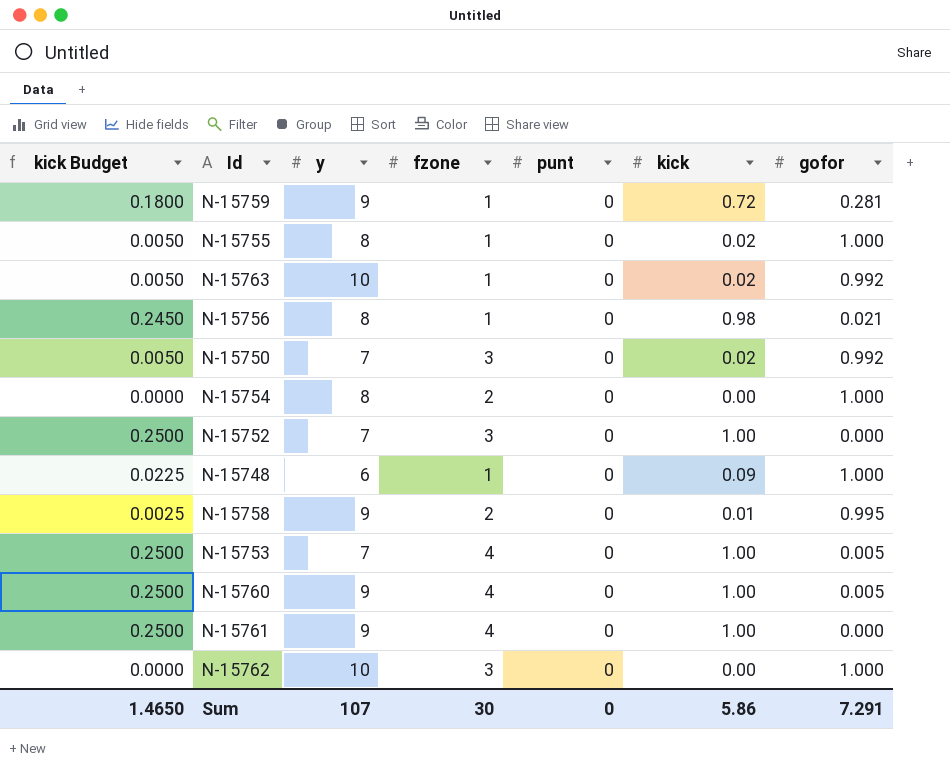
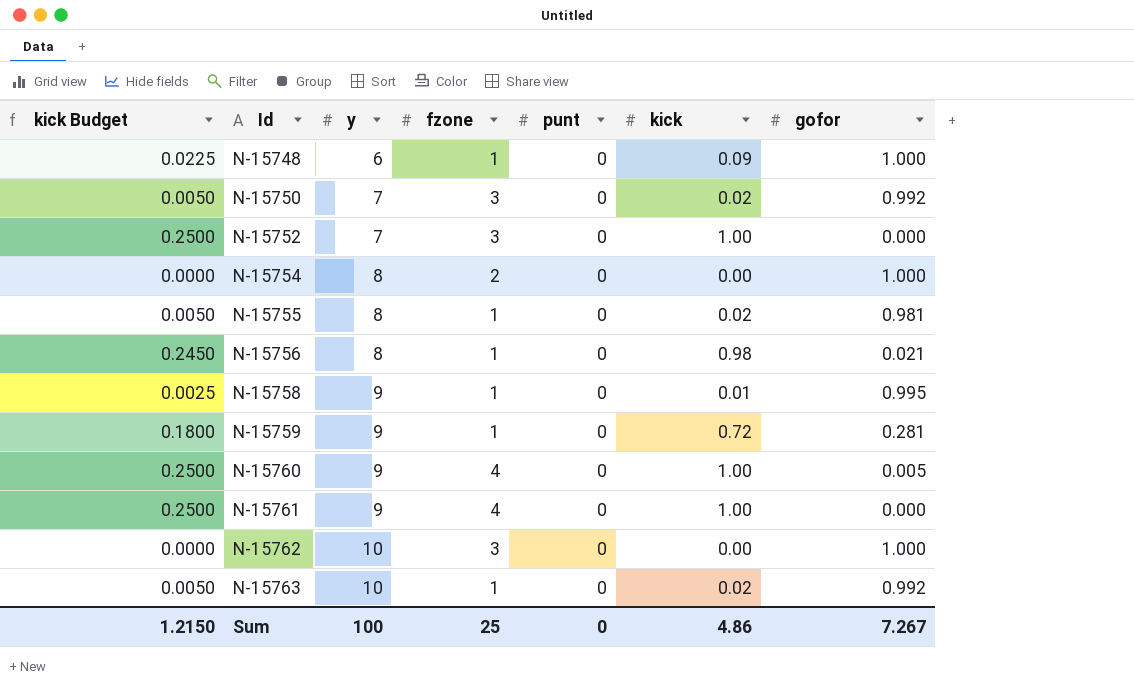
row order: none -> Id ascending
row N-15753: 0.2500 | 7 | 4 | 0 | 1.00 | 0.005 -> none
N-15755 | gofor: 1.000 -> 0.981
N-15758 | fzone: 2 -> 1
Sum | kick Budget: 1.4650 -> 1.2150
Sum | y: 107 -> 100
Sum | fzone: 30 -> 25
Sum | kick: 5.86 -> 4.86
Sum | gofor: 7.291 -> 7.267

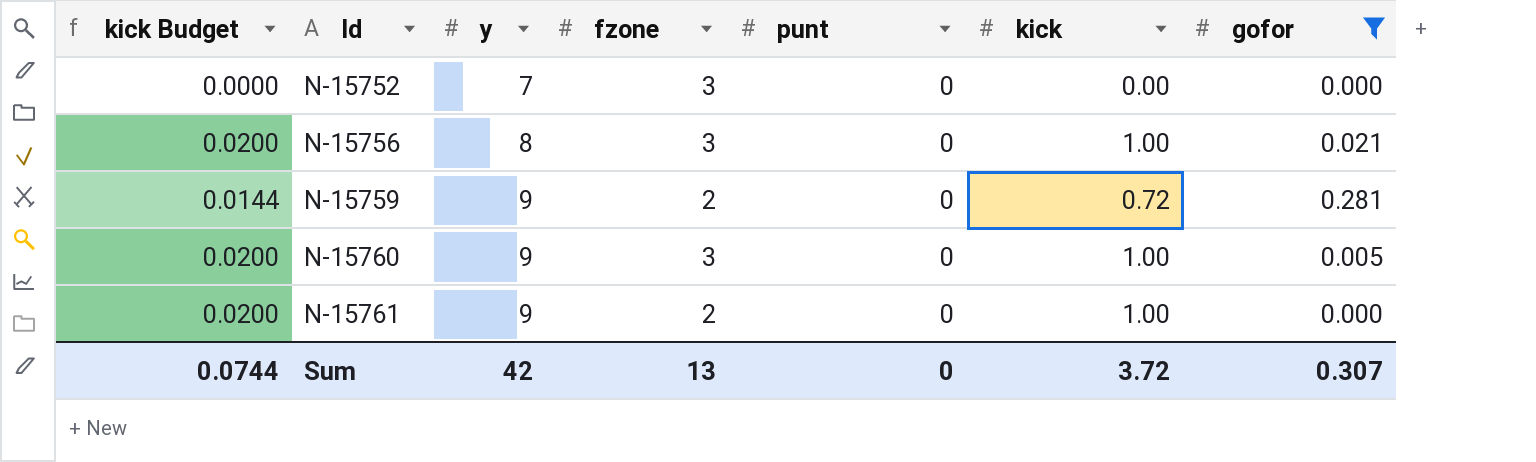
filter: none -> gofor <= 0.281
column kick Budget | formula: [kick] * 0.25 -> [kick] * 0.02
N-15752 | kick: 1.00 -> 0.00
N-15756 | fzone: 1 -> 3
N-15756 | kick: 0.98 -> 1.00
N-15759 | fzone: 1 -> 2
N-15760 | fzone: 4 -> 3
N-15761 | fzone: 4 -> 2
Sum | kick Budget: 1.2150 -> 0.0744
Sum | y: 100 -> 42
Sum | fzone: 25 -> 13
Sum | kick: 4.86 -> 3.72
Sum | gofor: 7.267 -> 0.307

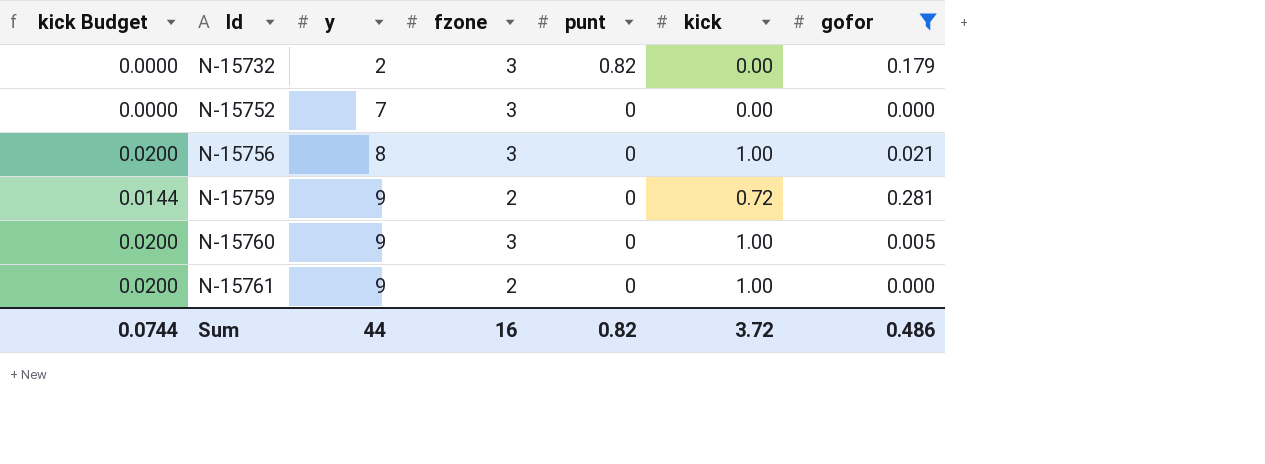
row N-15732: none -> 0.0000 | 2 | 3 | 0.82 | 0.00 | 0.179
Sum | y: 42 -> 44
Sum | fzone: 13 -> 16
Sum | punt: 0 -> 0.82
Sum | gofor: 0.307 -> 0.486

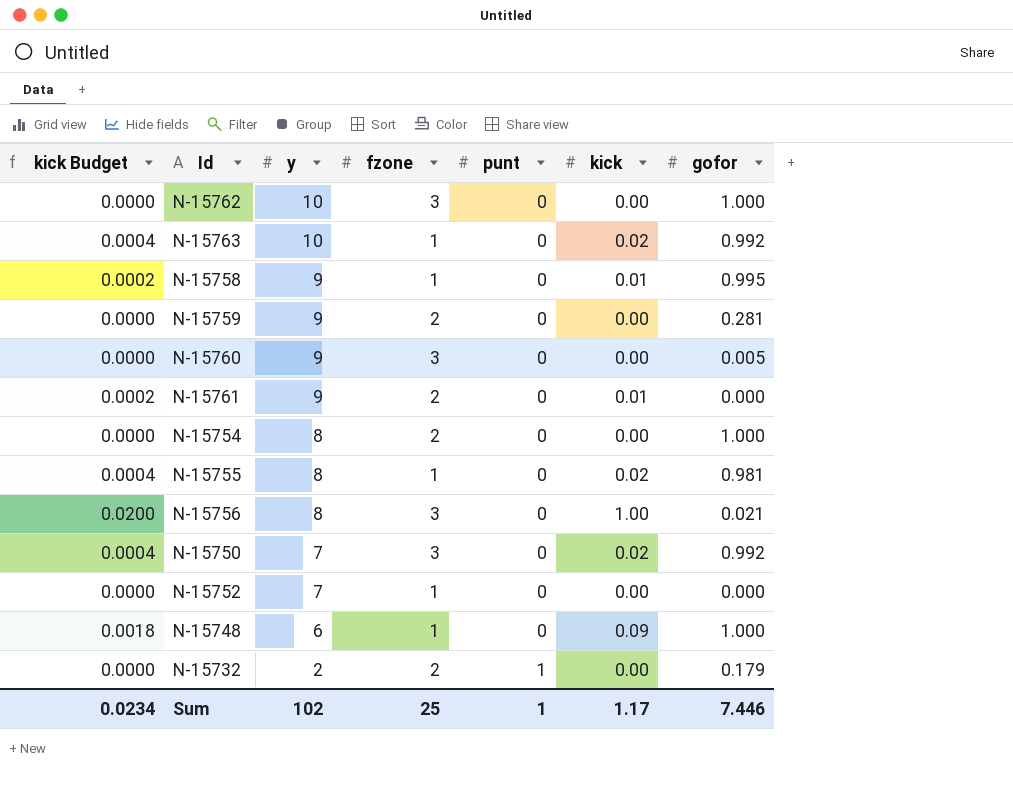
filter: gofor <= 0.281 -> none
row order: Id ascending -> y descending
N-15759 | kick Budget: 0.0144 -> 0.0000
N-15759 | kick: 0.72 -> 0.00
N-15760 | kick Budget: 0.0200 -> 0.0000
N-15760 | kick: 1.00 -> 0.00
N-15761 | kick Budget: 0.0200 -> 0.0002
N-15761 | kick: 1.00 -> 0.01
N-15752 | fzone: 3 -> 1
N-15732 | fzone: 3 -> 2
N-15732 | punt: 0.82 -> 1
Sum | kick Budget: 0.0744 -> 0.0234
Sum | y: 44 -> 102
Sum | fzone: 16 -> 25
Sum | punt: 0.82 -> 1
Sum | kick: 3.72 -> 1.17
Sum | gofor: 0.486 -> 7.446

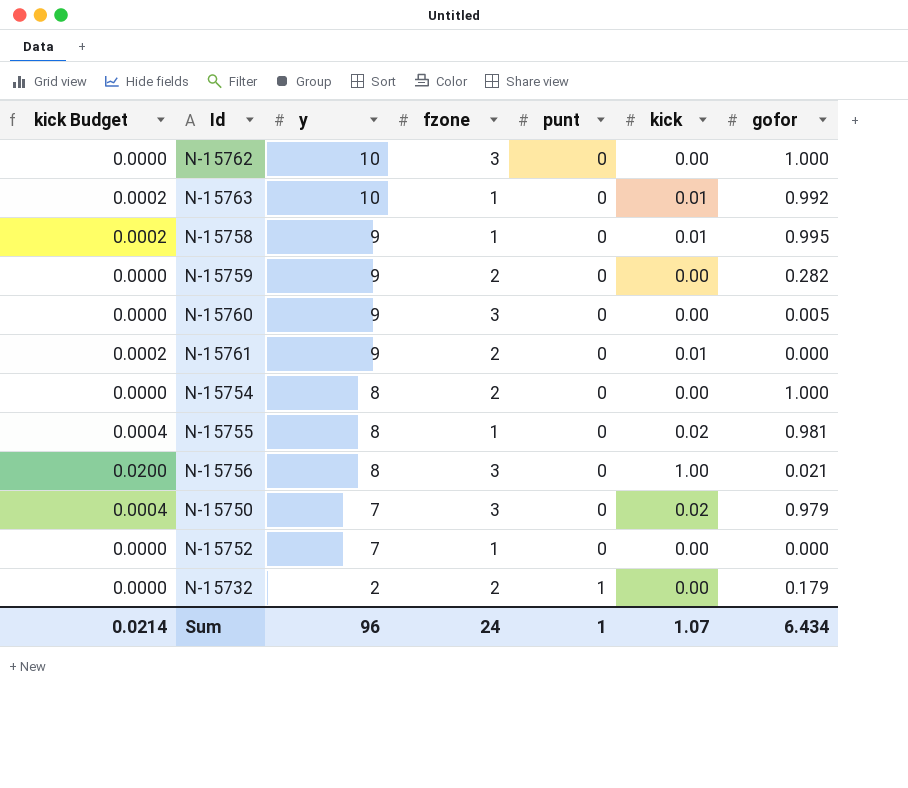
row N-15748: 0.0018 | 6 | 1 | 0 | 0.09 | 1.000 -> none
N-15763 | kick Budget: 0.0004 -> 0.0002
N-15763 | kick: 0.02 -> 0.01
N-15759 | gofor: 0.281 -> 0.282
N-15750 | gofor: 0.992 -> 0.979
Sum | kick Budget: 0.0234 -> 0.0214
Sum | y: 102 -> 96
Sum | fzone: 25 -> 24
Sum | kick: 1.17 -> 1.07
Sum | gofor: 7.446 -> 6.434

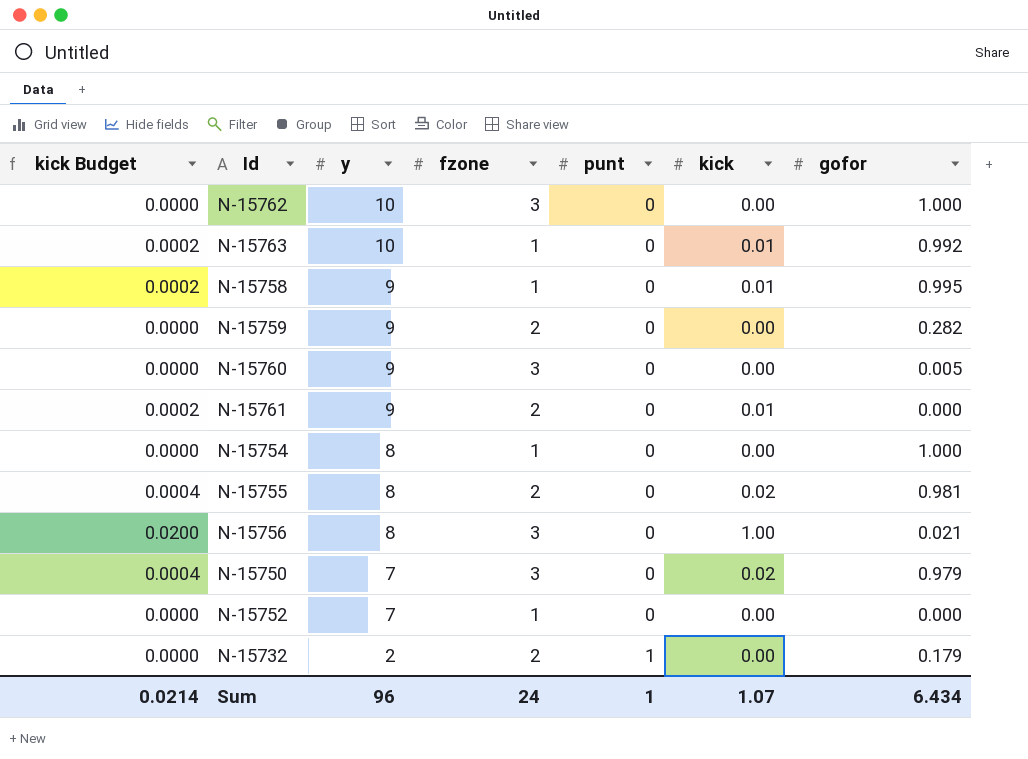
N-15754 | fzone: 2 -> 1
N-15755 | fzone: 1 -> 2

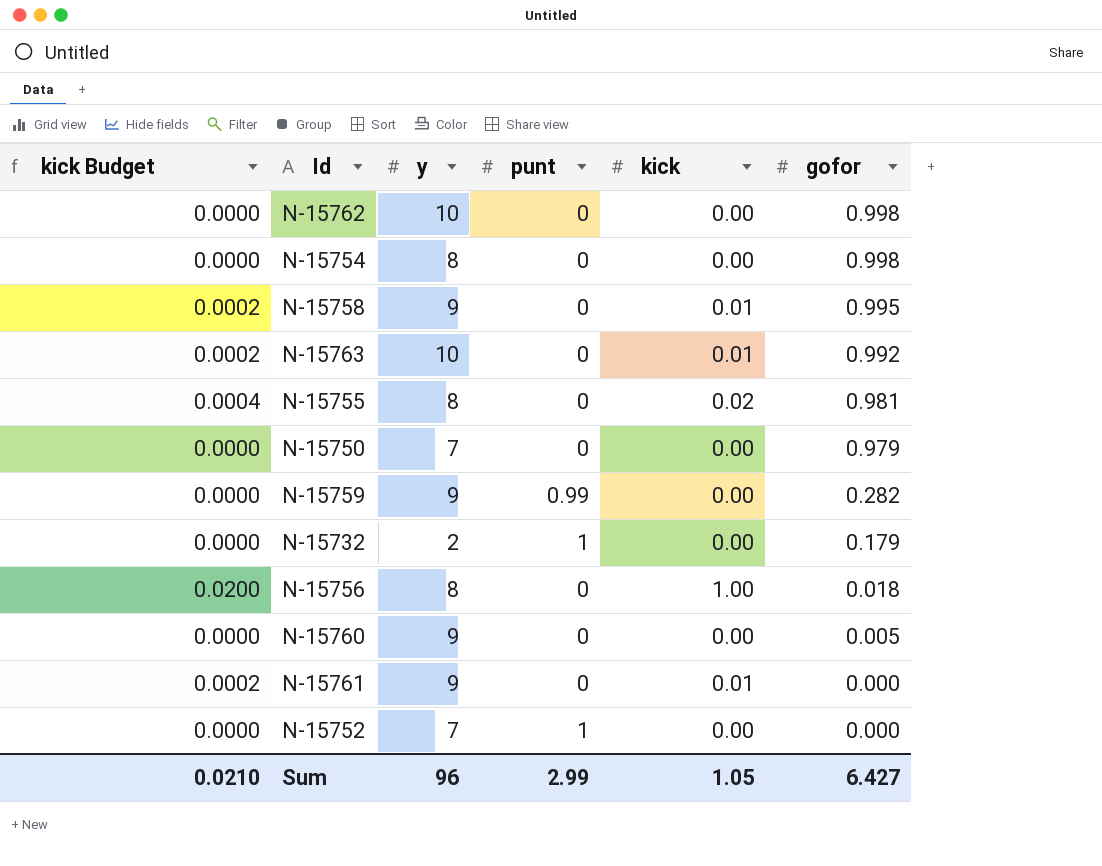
row order: y descending -> gofor descending
column fzone | position: 4 -> none
N-15762 | gofor: 1.000 -> 0.998
N-15754 | gofor: 1.000 -> 0.998
N-15750 | kick Budget: 0.0004 -> 0.0000
N-15750 | kick: 0.02 -> 0.00
N-15759 | punt: 0 -> 0.99
N-15756 | gofor: 0.021 -> 0.018
N-15752 | punt: 0 -> 1
Sum | kick Budget: 0.0214 -> 0.0210
Sum | punt: 1 -> 2.99
Sum | kick: 1.07 -> 1.05
Sum | gofor: 6.434 -> 6.427

